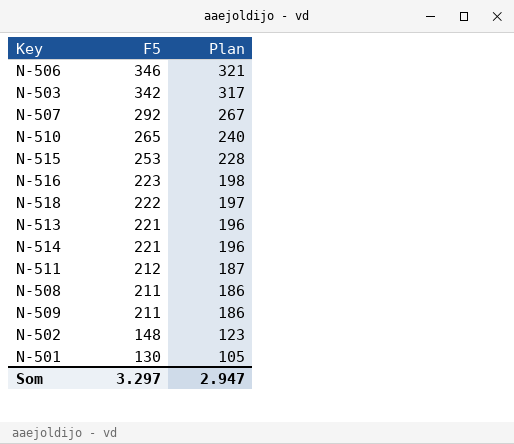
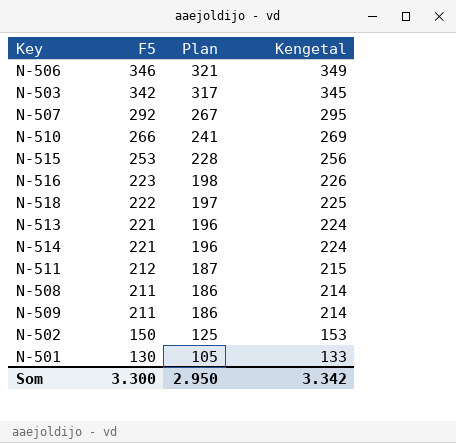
column Kengetal | formula: none -> [F5] + 3
N-510 | F5: 265 -> 266
N-510 | Plan: 240 -> 241
N-502 | F5: 148 -> 150
N-502 | Plan: 123 -> 125
Som | F5: 3.297 -> 3.300
Som | Plan: 2.947 -> 2.950

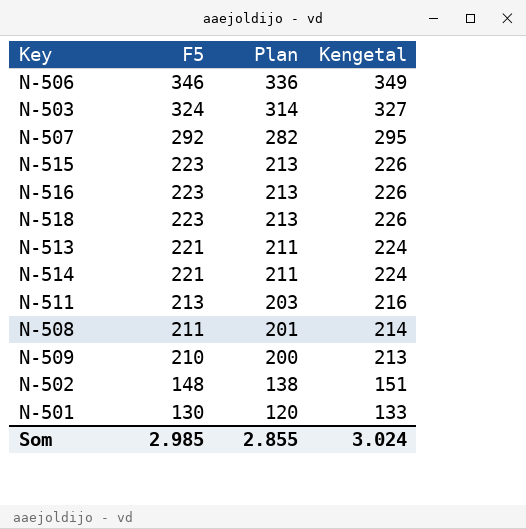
column Plan | formula: [F5] - 25 -> [F5] - 10
row N-510: 266 | 241 | 269 -> none
N-503 | F5: 342 -> 324
N-503 | Kengetal: 345 -> 327
N-515 | F5: 253 -> 223
N-515 | Kengetal: 256 -> 226
N-518 | F5: 222 -> 223
N-518 | Kengetal: 225 -> 226
N-511 | F5: 212 -> 213
N-511 | Kengetal: 215 -> 216
N-509 | F5: 211 -> 210
N-509 | Kengetal: 214 -> 213
N-502 | F5: 150 -> 148
N-502 | Kengetal: 153 -> 151
Som | F5: 3.300 -> 2.985
Som | Plan: 2.950 -> 2.855
Som | Kengetal: 3.342 -> 3.024

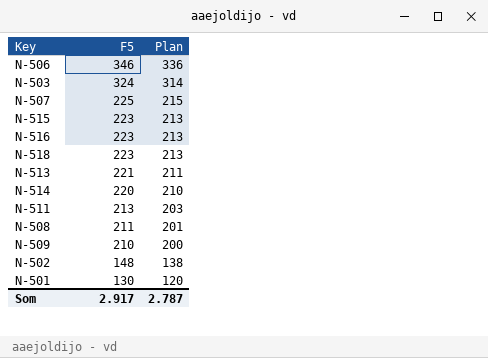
column Kengetal | formula: [F5] + 3 -> none
N-507 | F5: 292 -> 225
N-507 | Plan: 282 -> 215
N-514 | F5: 221 -> 220
N-514 | Plan: 211 -> 210
Som | F5: 2.985 -> 2.917
Som | Plan: 2.855 -> 2.787

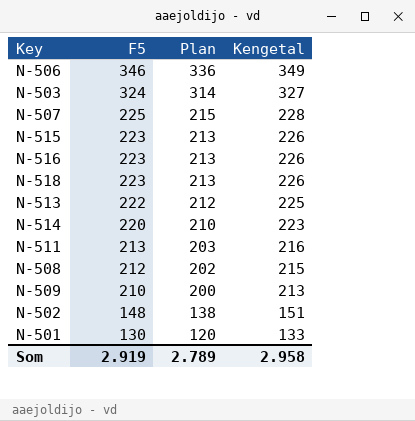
column Kengetal | formula: none -> [F5] + 3
N-513 | F5: 221 -> 222
N-513 | Plan: 211 -> 212
N-508 | F5: 211 -> 212
N-508 | Plan: 201 -> 202
Som | F5: 2.917 -> 2.919
Som | Plan: 2.787 -> 2.789

